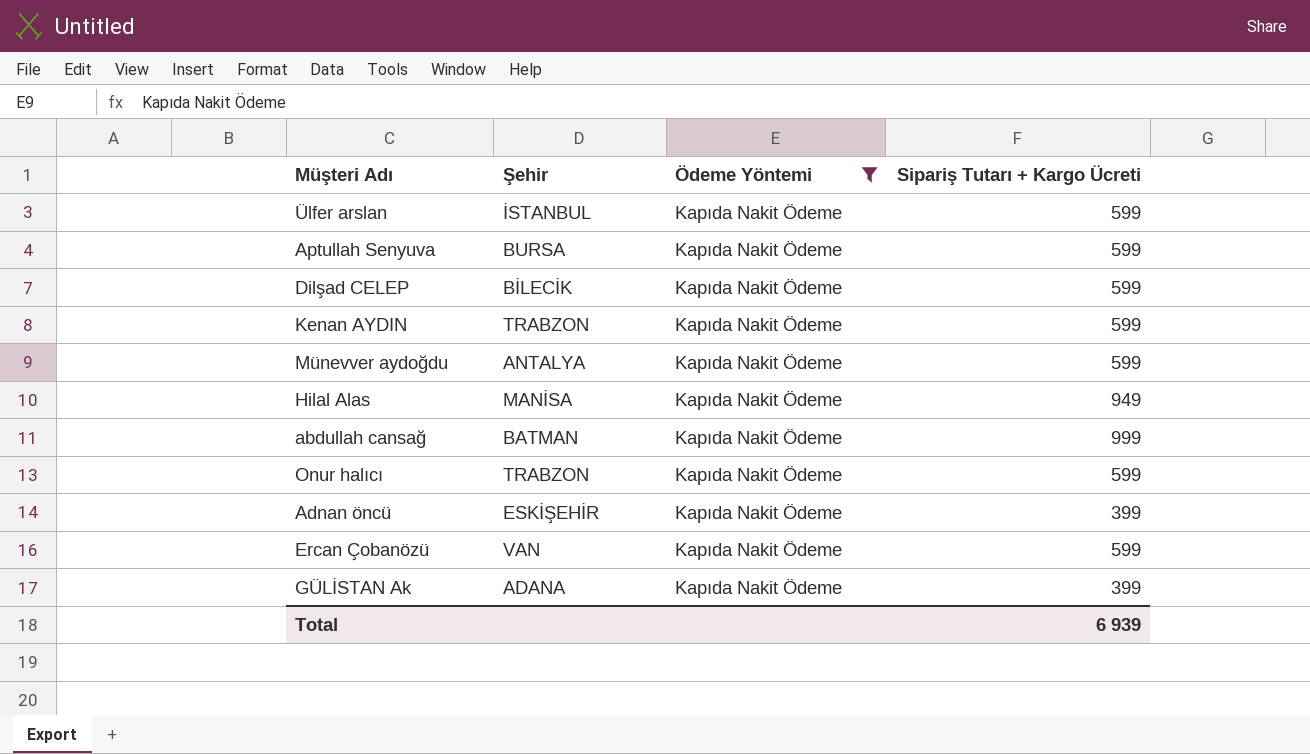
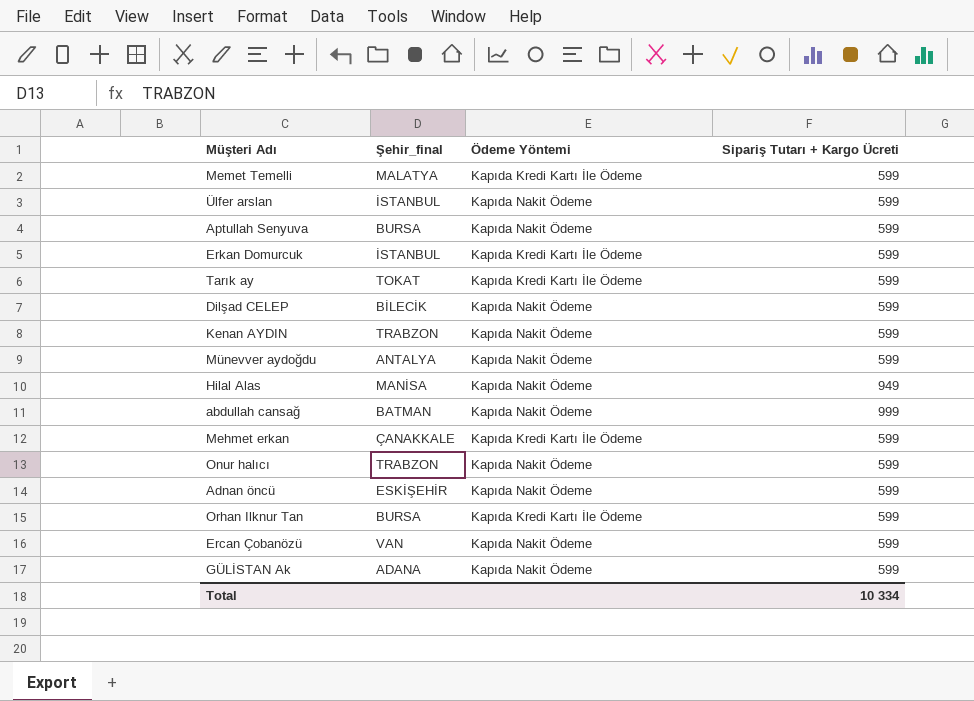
filter: Ödeme Yöntemi = Kapıda Nakit Ödeme -> none
column name: Şehir -> Şehir_final
Adnan öncü | Sipariş Tutarı + Kargo Ücreti: 399 -> 599
GÜLİSTAN Ak | Sipariş Tutarı + Kargo Ücreti: 399 -> 599
Total | Sipariş Tutarı + Kargo Ücreti: 6 939 -> 10 334

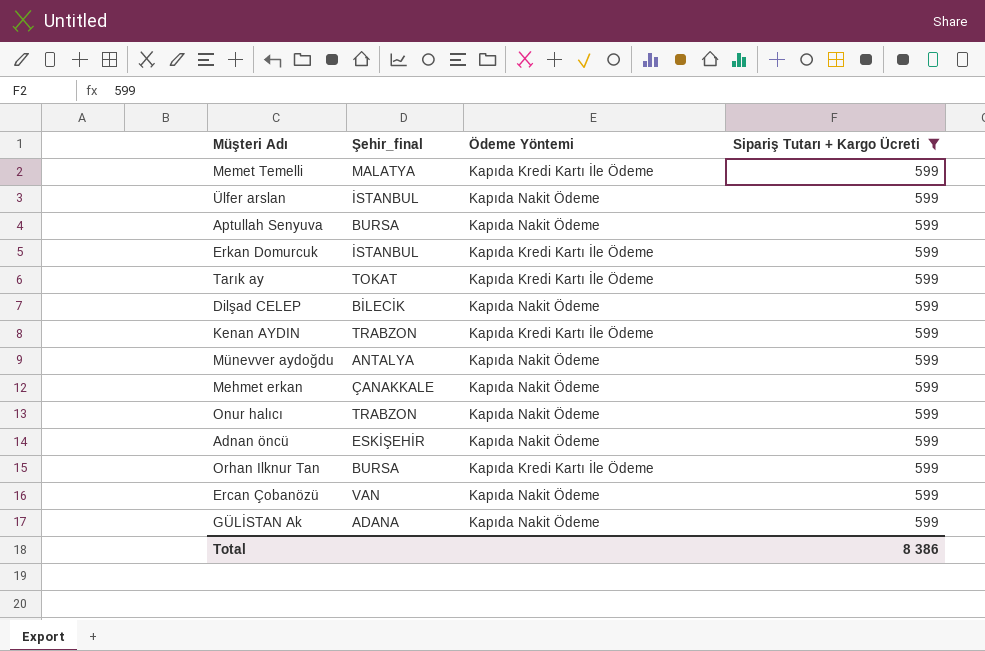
filter: none -> Sipariş Tutarı + Kargo Ücreti = 599
Kenan AYDIN | Ödeme Yöntemi: Kapıda Nakit Ödeme -> Kapıda Kredi Kartı İle Ödeme
Mehmet erkan | Ödeme Yöntemi: Kapıda Kredi Kartı İle Ödeme -> Kapıda Nakit Ödeme
Total | Sipariş Tutarı + Kargo Ücreti: 10 334 -> 8 386

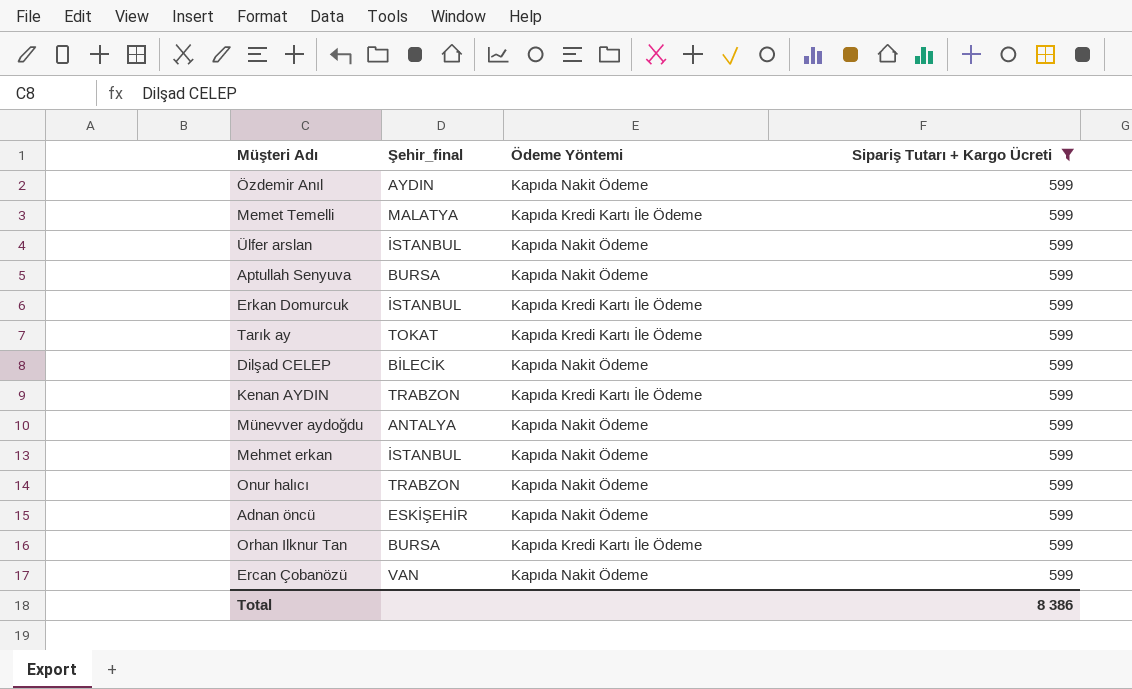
row GÜLİSTAN Ak: ADANA | Kapıda Nakit Ödeme | 599 -> none
row Özdemir Anıl: none -> AYDIN | Kapıda Nakit Ödeme | 599
Mehmet erkan | Şehir_final: ÇANAKKALE -> İSTANBUL

